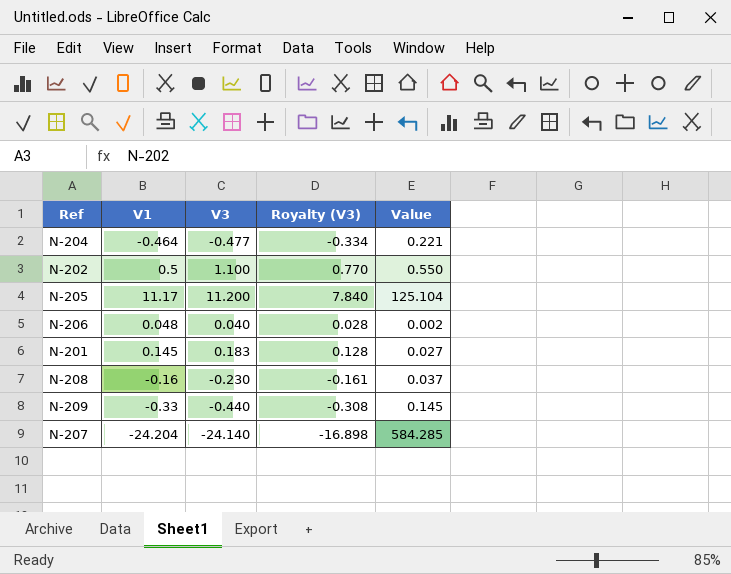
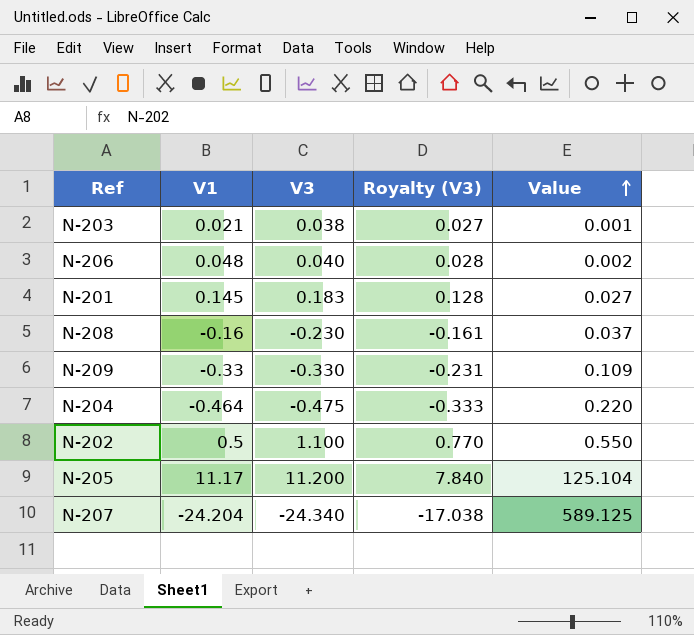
row order: none -> Value ascending
row N-203: none -> 0.021 | 0.038 | 0.027 | 0.001
N-209 | V3: -0.440 -> -0.330
N-209 | Royalty (V3): -0.308 -> -0.231
N-209 | Value: 0.145 -> 0.109
N-204 | V3: -0.477 -> -0.475
N-204 | Royalty (V3): -0.334 -> -0.333
N-204 | Value: 0.221 -> 0.220
N-207 | V3: -24.140 -> -24.340
N-207 | Royalty (V3): -16.898 -> -17.038
N-207 | Value: 584.285 -> 589.125

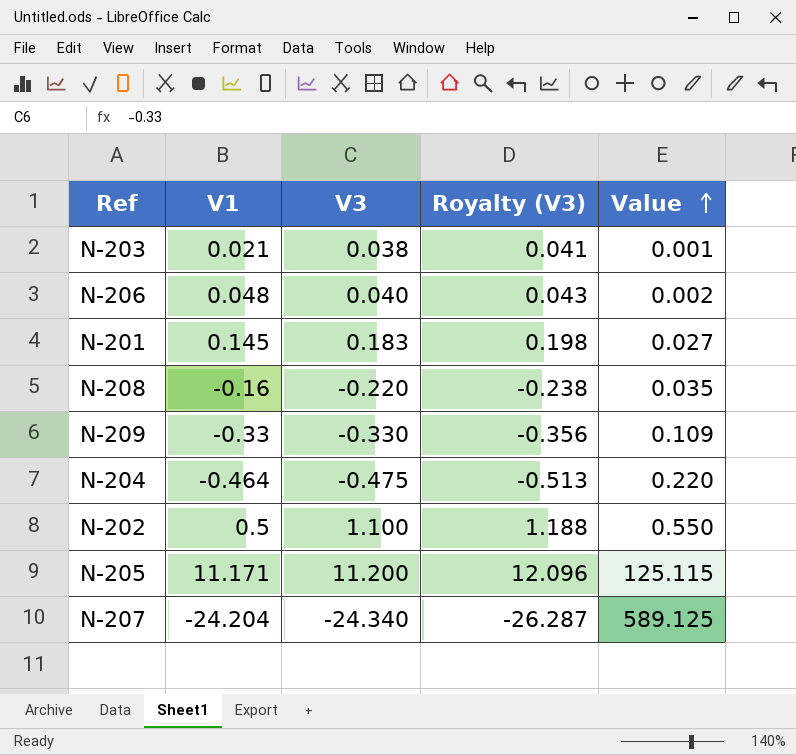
column Royalty (V3) | formula: [V3] * 0.7 -> [V3] * 1.08
N-208 | V3: -0.230 -> -0.220
N-208 | Value: 0.037 -> 0.035
N-205 | V1: 11.17 -> 11.171
N-205 | Value: 125.104 -> 125.115

